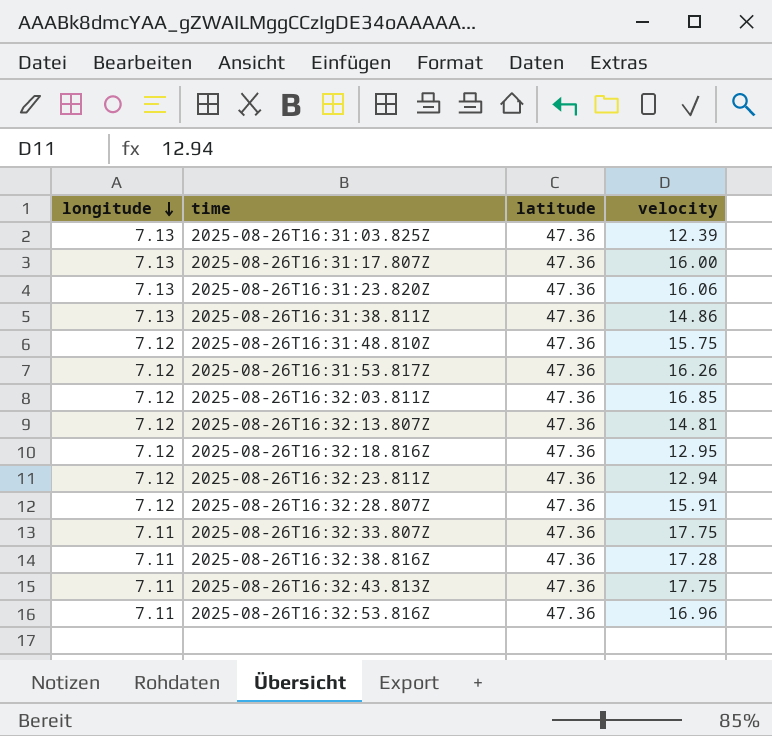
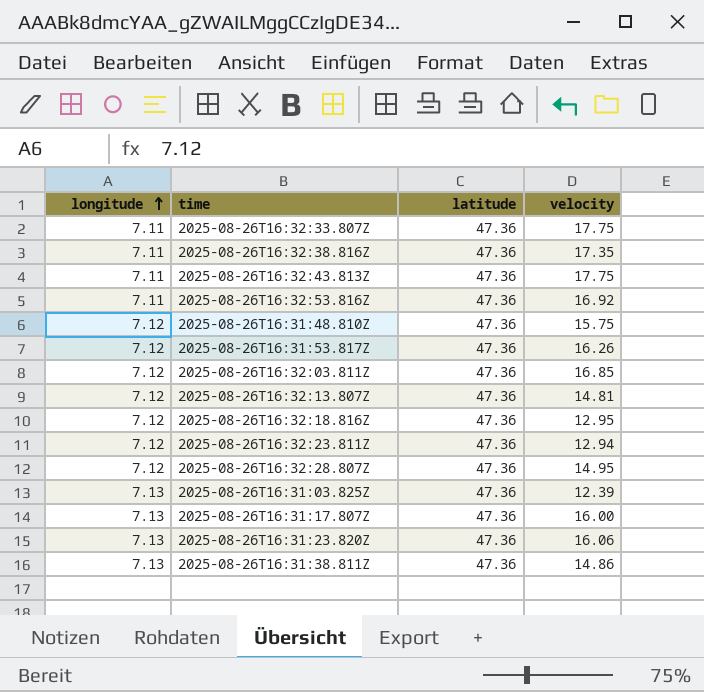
row order: longitude descending -> longitude ascending
2025-08-26T16:32:38.816Z | velocity: 17.28 -> 17.35
2025-08-26T16:32:53.816Z | velocity: 16.96 -> 16.92
2025-08-26T16:32:28.807Z | velocity: 15.91 -> 14.95

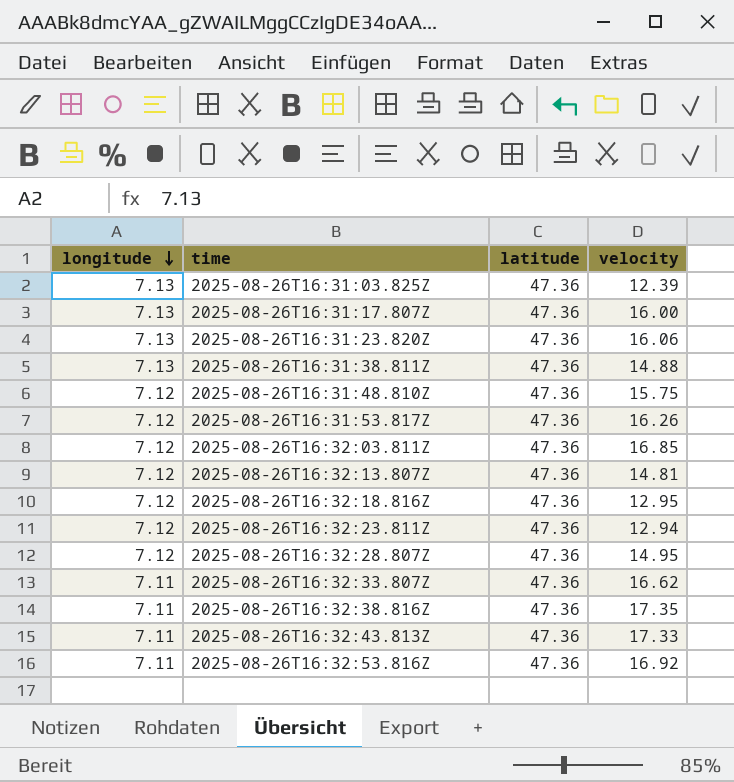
row order: longitude ascending -> longitude descending
2025-08-26T16:31:38.811Z | velocity: 14.86 -> 14.88
2025-08-26T16:32:33.807Z | velocity: 17.75 -> 16.62
2025-08-26T16:32:43.813Z | velocity: 17.75 -> 17.33

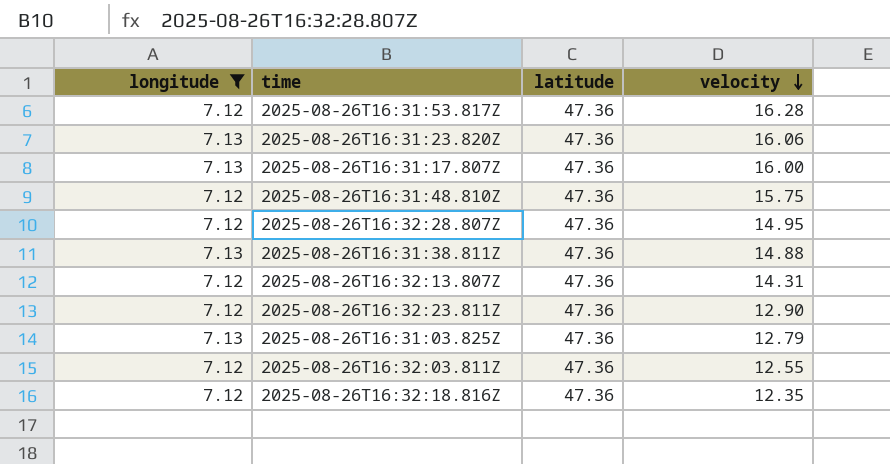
filter: none -> longitude != 7.11
row order: longitude descending -> velocity descending
2025-08-26T16:31:53.817Z | velocity: 16.26 -> 16.28
2025-08-26T16:32:13.807Z | velocity: 14.81 -> 14.31
2025-08-26T16:32:23.811Z | velocity: 12.94 -> 12.90
2025-08-26T16:31:03.825Z | velocity: 12.39 -> 12.79
2025-08-26T16:32:03.811Z | velocity: 16.85 -> 12.55
2025-08-26T16:32:18.816Z | velocity: 12.95 -> 12.35

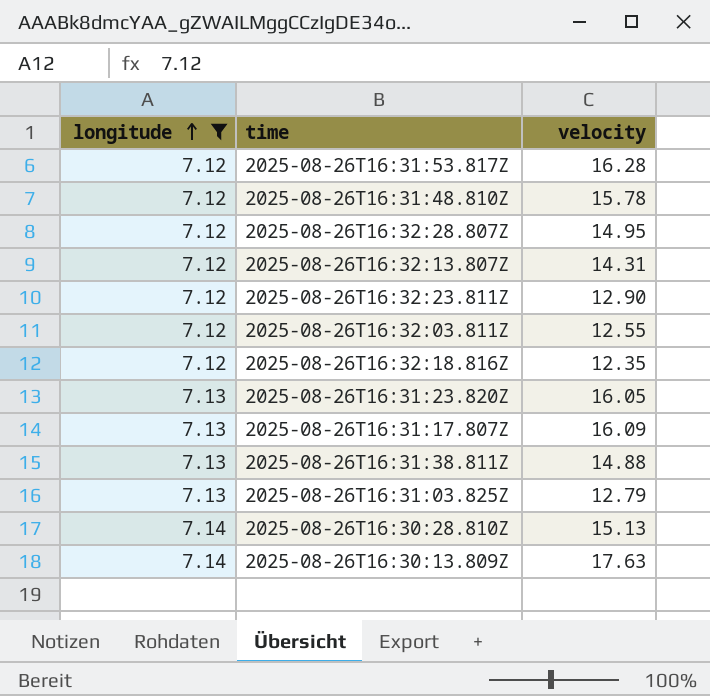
row order: velocity descending -> longitude ascending
column latitude | position: 3 -> none
2025-08-26T16:31:48.810Z | velocity: 15.75 -> 15.78
2025-08-26T16:31:23.820Z | velocity: 16.06 -> 16.05
2025-08-26T16:31:17.807Z | velocity: 16.00 -> 16.09
row 2025-08-26T16:30:28.810Z: none -> 7.14 | 15.13
row 2025-08-26T16:30:13.809Z: none -> 7.14 | 17.63

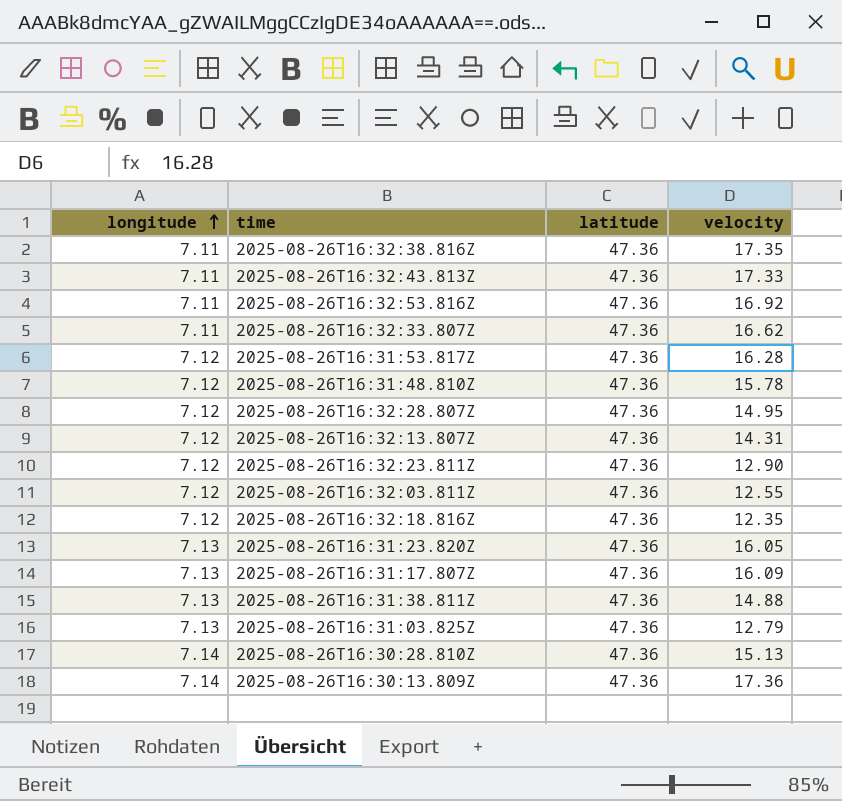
filter: longitude != 7.11 -> none
column latitude | position: none -> 3
2025-08-26T16:30:13.809Z | velocity: 17.63 -> 17.36

